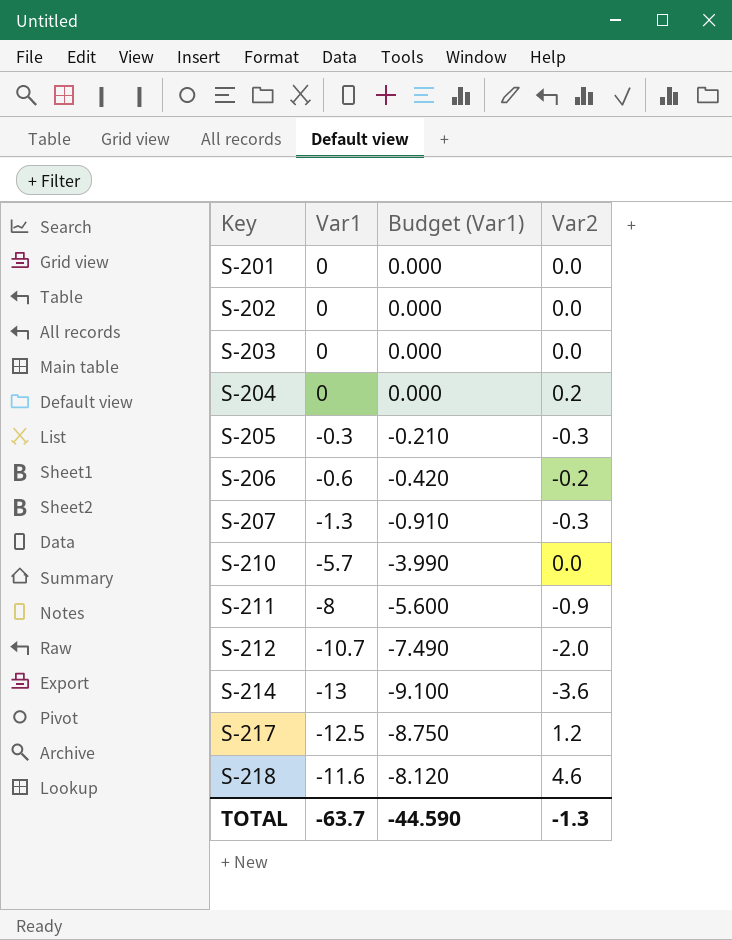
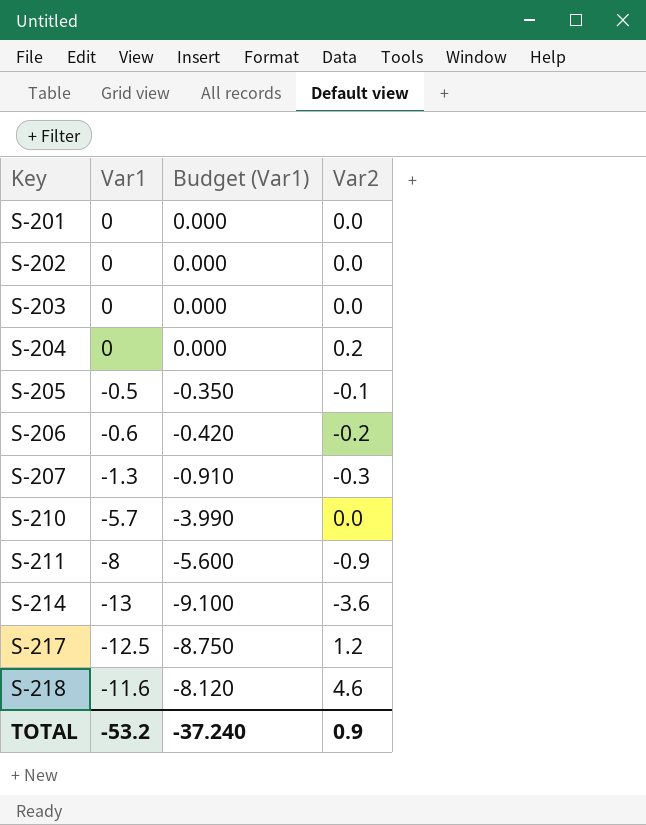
row S-212: -10.7 | -7.490 | -2.0 -> none
S-205 | Var1: -0.3 -> -0.5
S-205 | Budget (Var1): -0.210 -> -0.350
S-205 | Var2: -0.3 -> -0.1
TOTAL | Var1: -63.7 -> -53.2
TOTAL | Budget (Var1): -44.590 -> -37.240
TOTAL | Var2: -1.3 -> 0.9

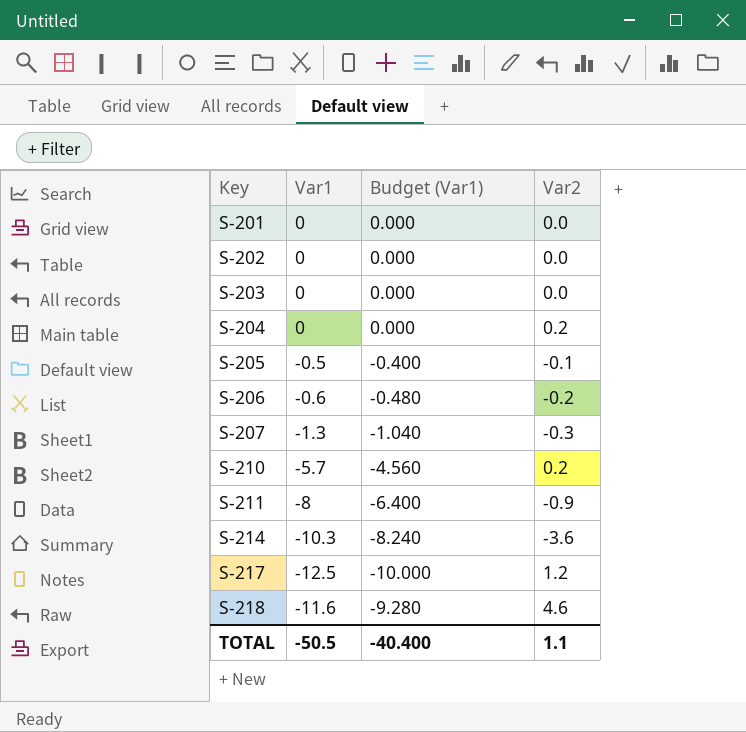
column Budget (Var1) | formula: [Var1] * 0.7 -> [Var1] * 0.8
S-210 | Var2: 0.0 -> 0.2
S-214 | Var1: -13 -> -10.3
TOTAL | Var1: -53.2 -> -50.5
TOTAL | Budget (Var1): -37.240 -> -40.400
TOTAL | Var2: 0.9 -> 1.1

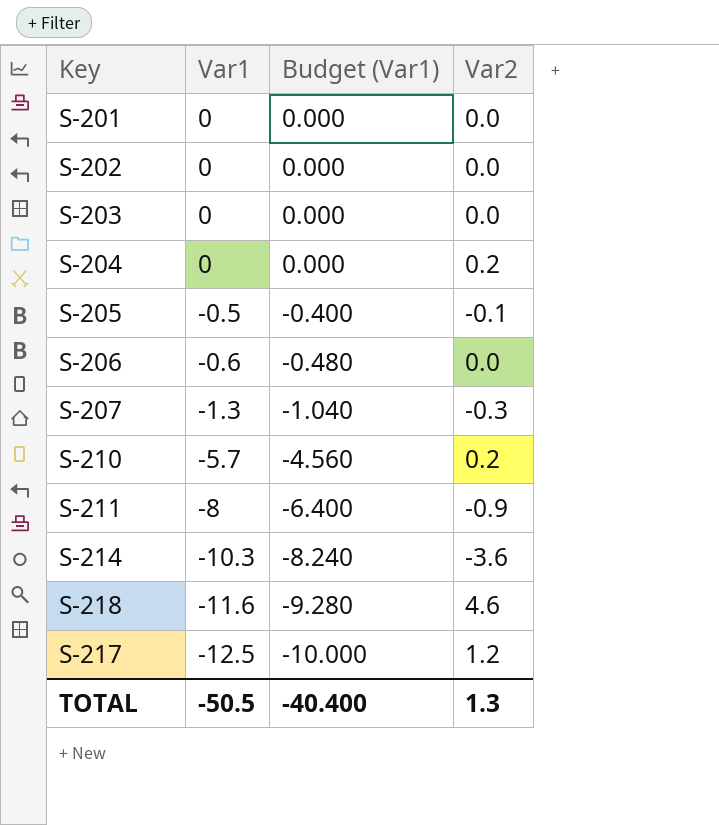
row order: Key ascending -> Var1 descending
S-206 | Var2: -0.2 -> 0.0
TOTAL | Var2: 1.1 -> 1.3

